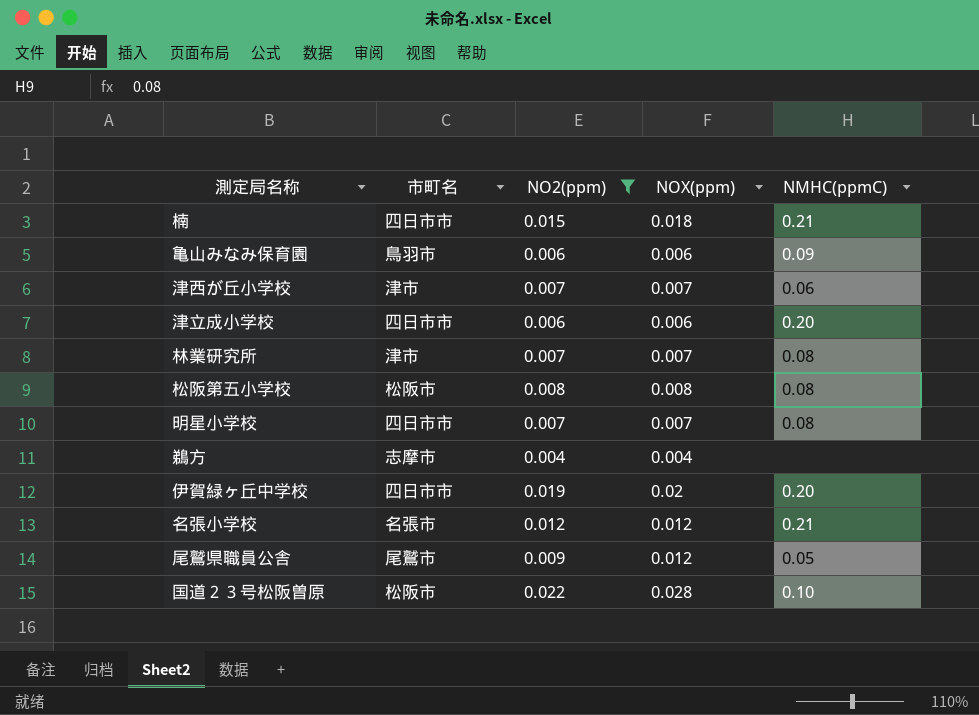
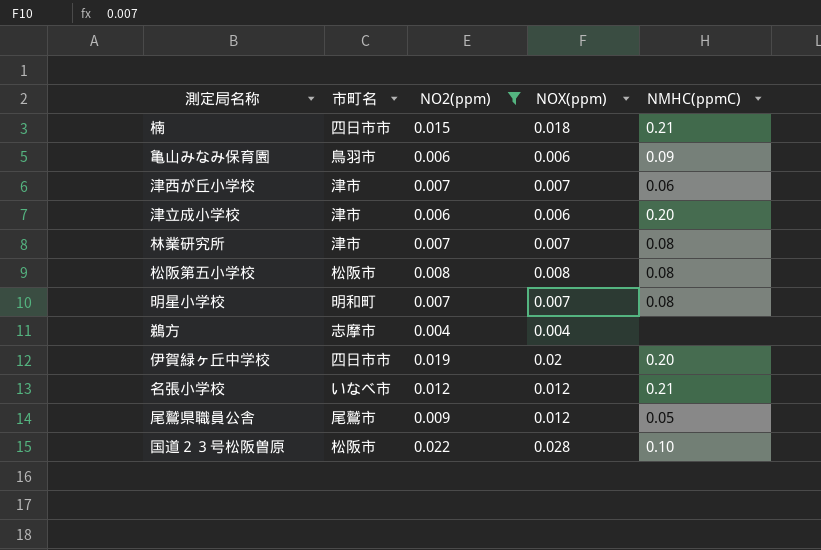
津立成小学校 | 市町名: 四日市市 -> 津市
明星小学校 | 市町名: 四日市市 -> 明和町
名張小学校 | 市町名: 名張市 -> いなべ市

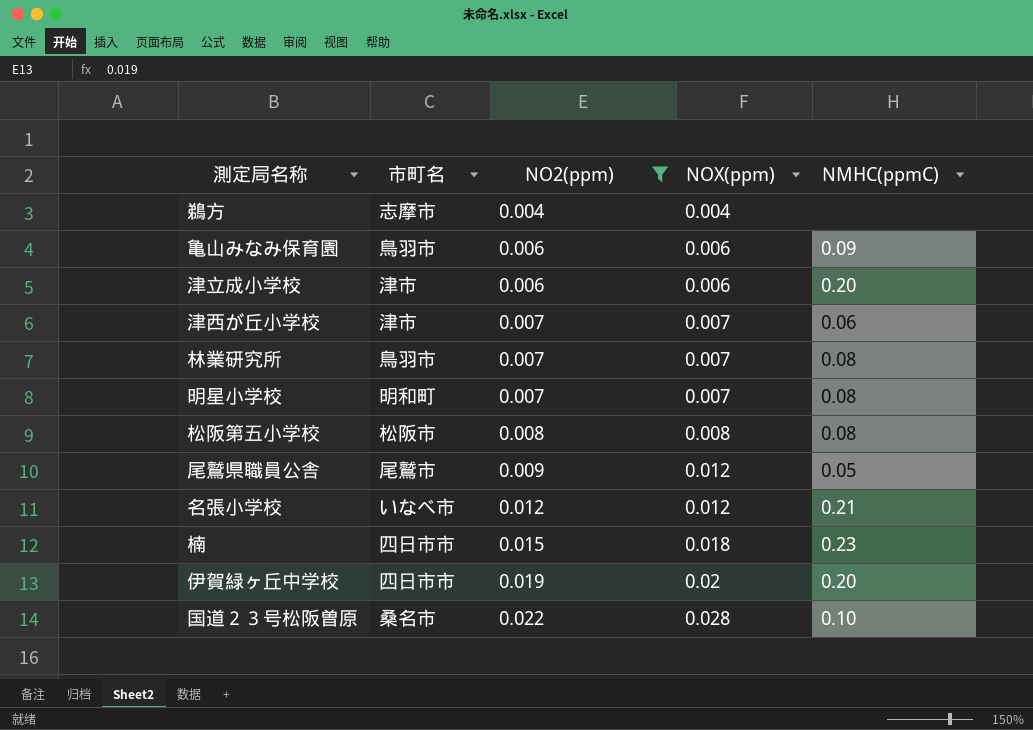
row order: none -> NO2(ppm) ascending
林業研究所 | 市町名: 津市 -> 鳥羽市
楠 | NMHC(ppmC): 0.21 -> 0.23
国道２３号松阪曽原 | 市町名: 松阪市 -> 桑名市

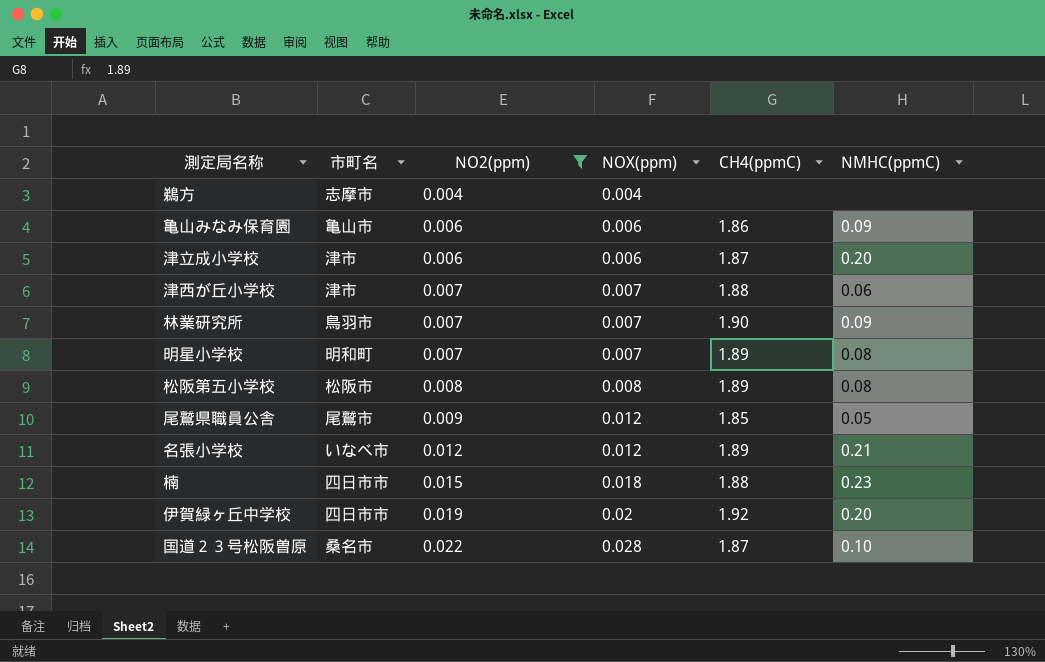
column CH4(ppmC) | position: none -> 5
亀山みなみ保育園 | 市町名: 鳥羽市 -> 亀山市
林業研究所 | NMHC(ppmC): 0.08 -> 0.09

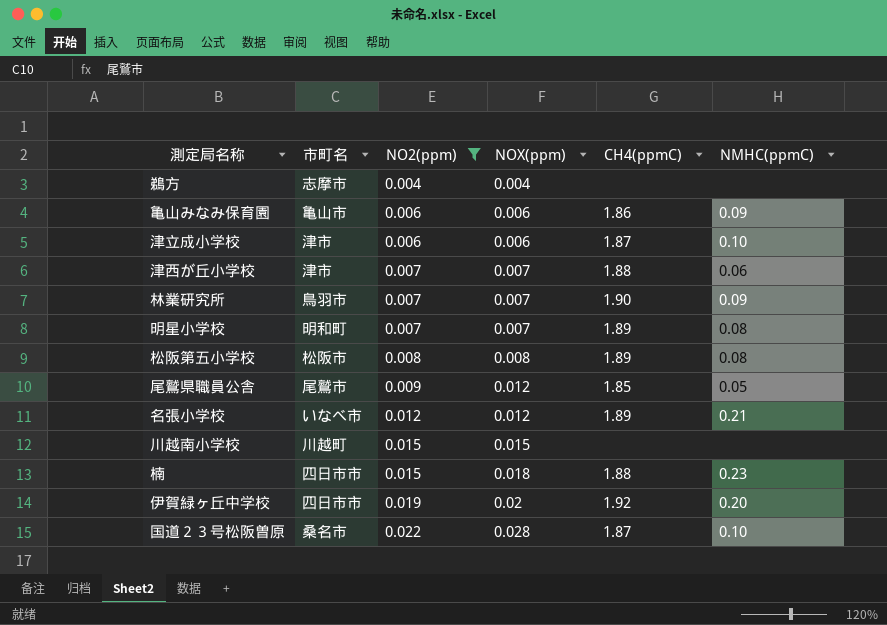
津立成小学校 | NMHC(ppmC): 0.20 -> 0.10
row 川越南小学校: none -> 川越町 | 0.015 | 0.015 | none | none

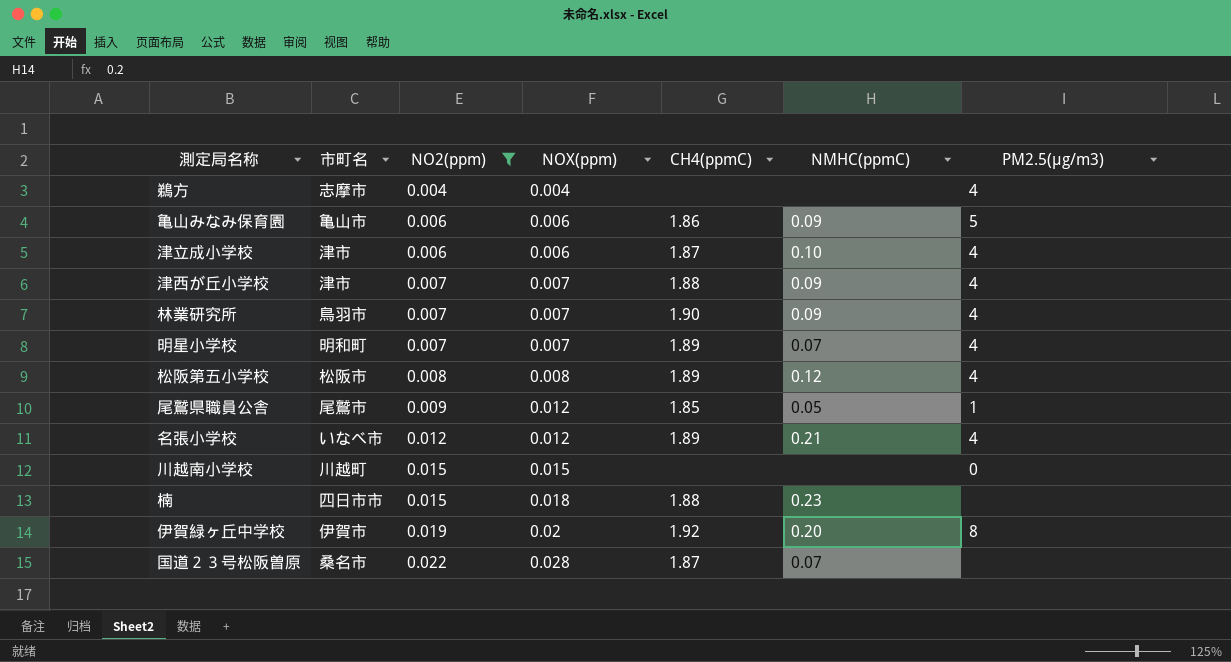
column PM2.5(μg/m3) | position: none -> 7
津西が丘小学校 | NMHC(ppmC): 0.06 -> 0.09
明星小学校 | NMHC(ppmC): 0.08 -> 0.07
松阪第五小学校 | NMHC(ppmC): 0.08 -> 0.12
伊賀緑ヶ丘中学校 | 市町名: 四日市市 -> 伊賀市
国道２３号松阪曽原 | NMHC(ppmC): 0.10 -> 0.07

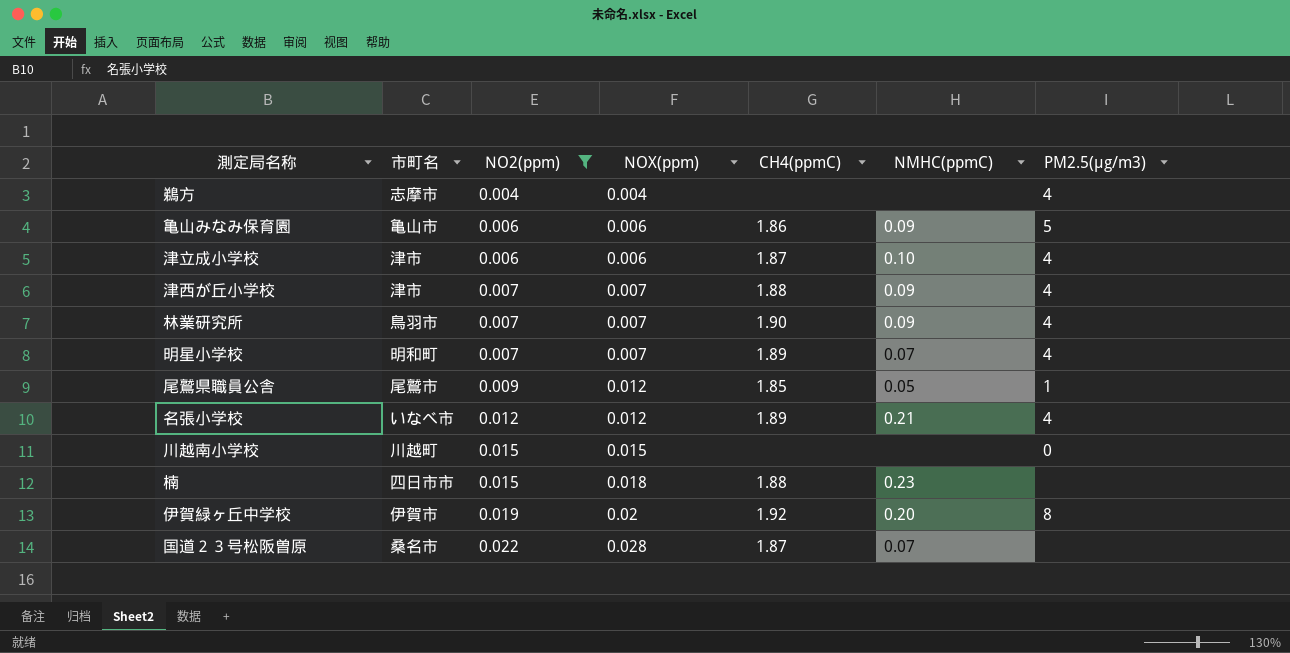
row 松阪第五小学校: 松阪市 | 0.008 | 0.008 | 1.89 | 0.12 | 4 -> none

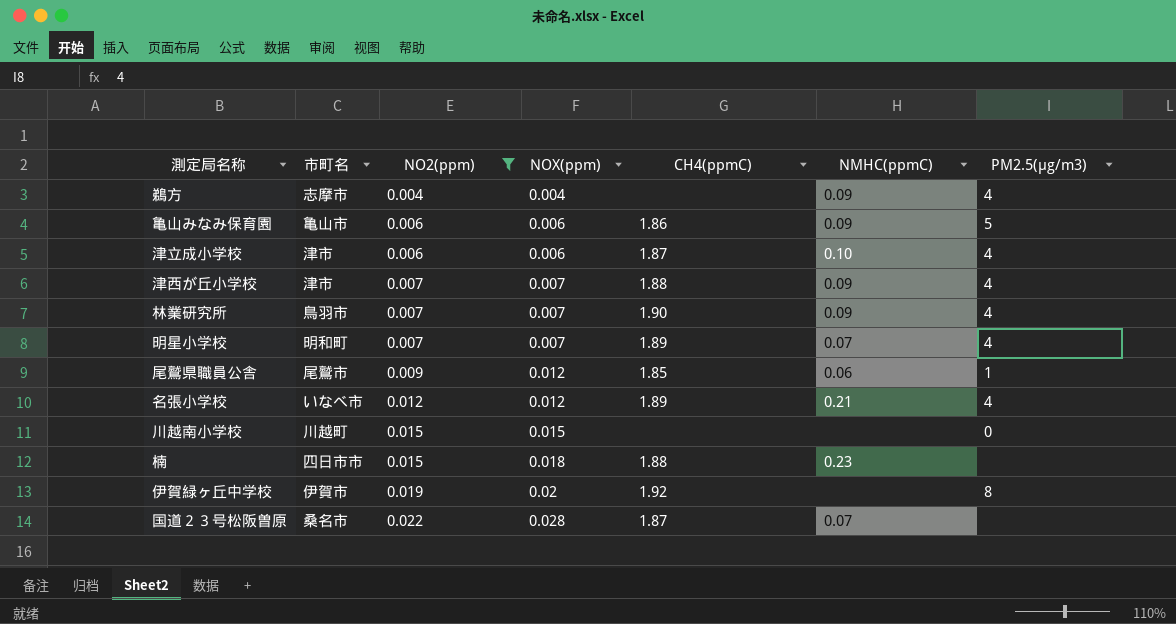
鵜方 | NMHC(ppmC): none -> 0.09
尾鷲県職員公舎 | NMHC(ppmC): 0.05 -> 0.06
伊賀緑ヶ丘中学校 | NMHC(ppmC): 0.20 -> none

